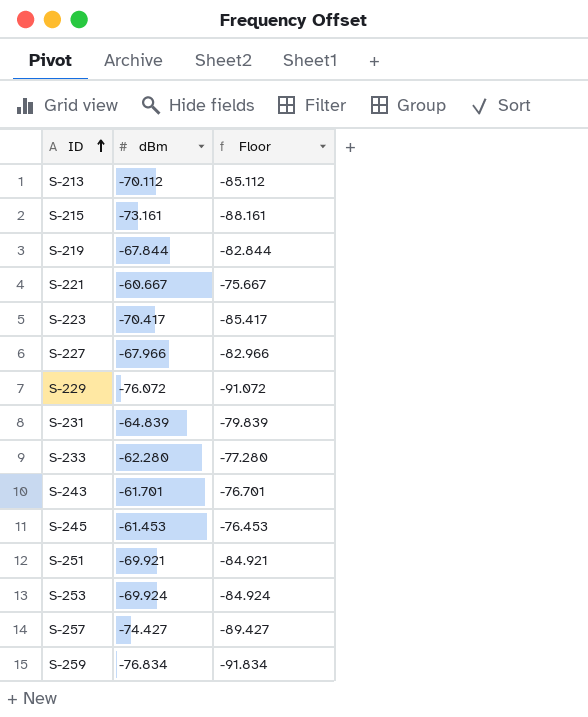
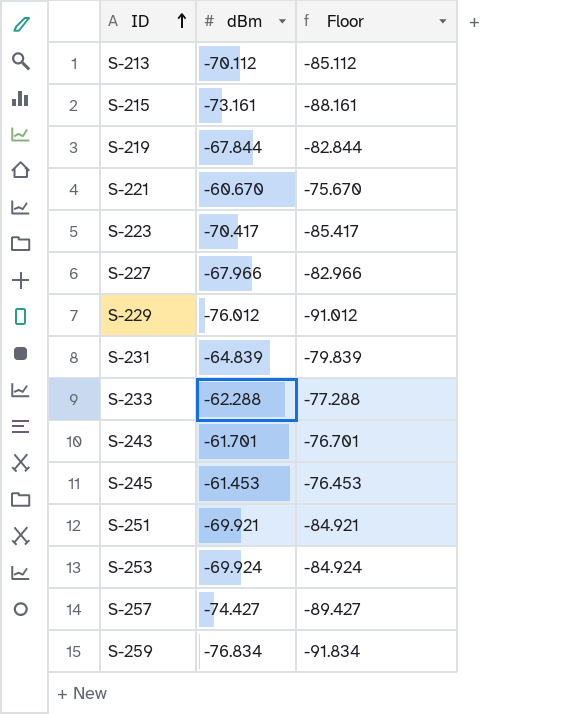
S-221 | dBm: -60.667 -> -60.670
S-221 | Floor: -75.667 -> -75.670
S-229 | dBm: -76.072 -> -76.012
S-229 | Floor: -91.072 -> -91.012
S-233 | dBm: -62.280 -> -62.288
S-233 | Floor: -77.280 -> -77.288

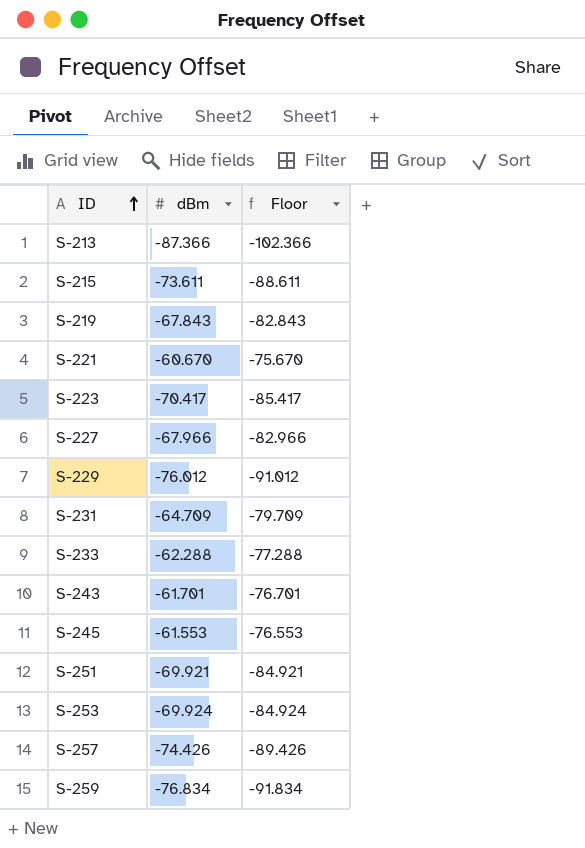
S-213 | dBm: -70.112 -> -87.366
S-213 | Floor: -85.112 -> -102.366
S-215 | dBm: -73.161 -> -73.611
S-215 | Floor: -88.161 -> -88.611
S-219 | dBm: -67.844 -> -67.843
S-219 | Floor: -82.844 -> -82.843
S-231 | dBm: -64.839 -> -64.709
S-231 | Floor: -79.839 -> -79.709
S-245 | dBm: -61.453 -> -61.553
S-245 | Floor: -76.453 -> -76.553
S-257 | dBm: -74.427 -> -74.426
S-257 | Floor: -89.427 -> -89.426

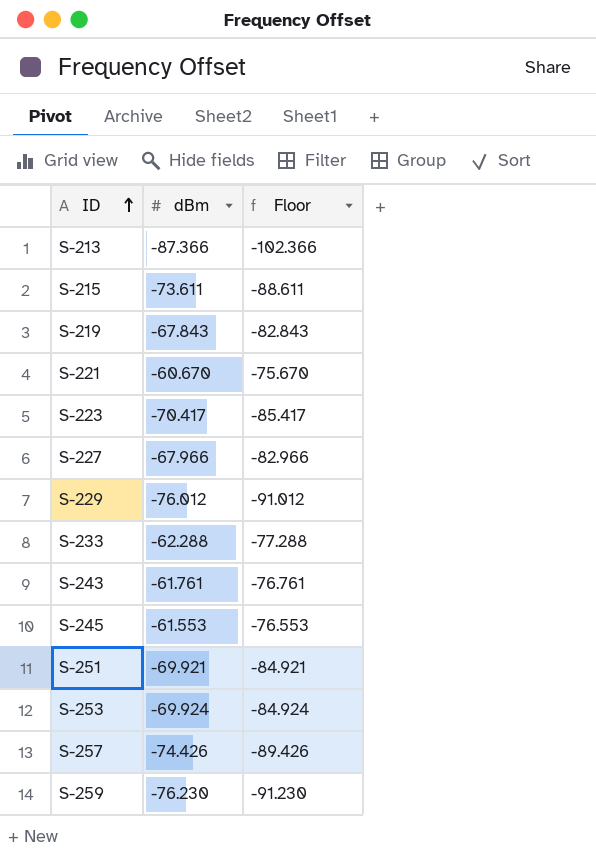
row S-231: -64.709 | -79.709 -> none
S-243 | dBm: -61.701 -> -61.761
S-243 | Floor: -76.701 -> -76.761
S-259 | dBm: -76.834 -> -76.230
S-259 | Floor: -91.834 -> -91.230

